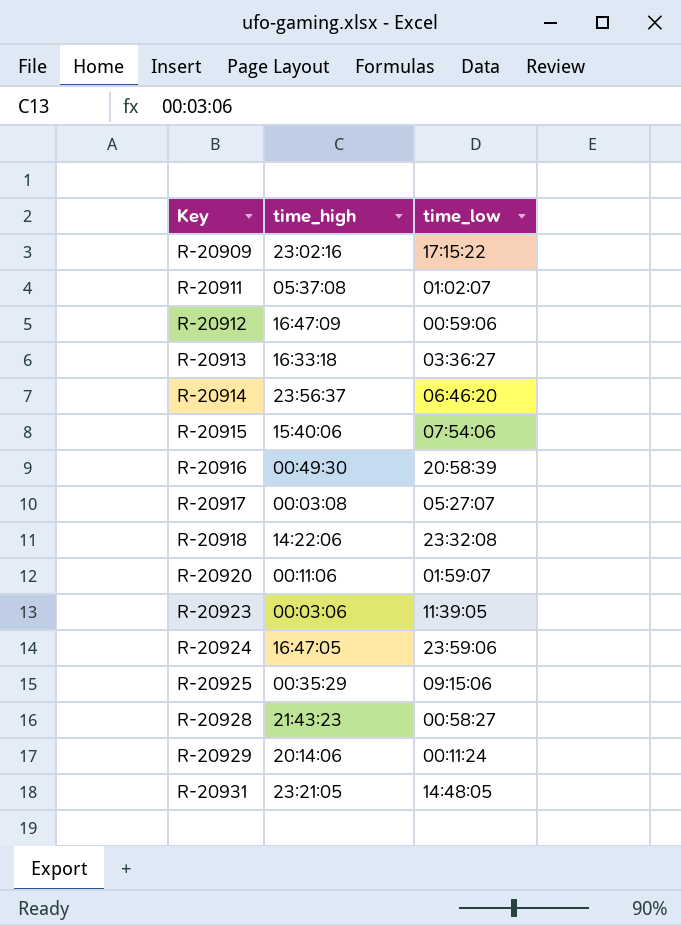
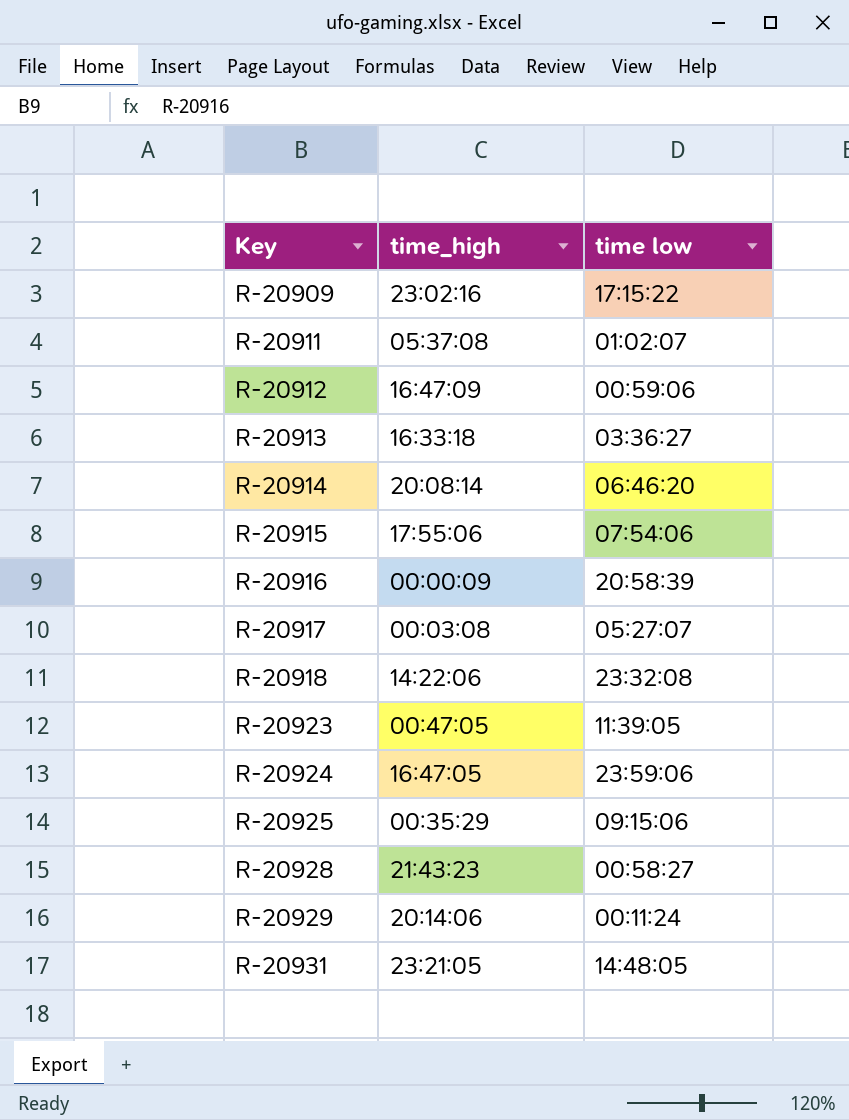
column name: time_low -> time low
row R-20920: 00:11:06 | 01:59:07 -> none
R-20914 | time_high: 23:56:37 -> 20:08:14
R-20915 | time_high: 15:40:06 -> 17:55:06
R-20916 | time_high: 00:49:30 -> 00:00:09
R-20923 | time_high: 00:03:06 -> 00:47:05

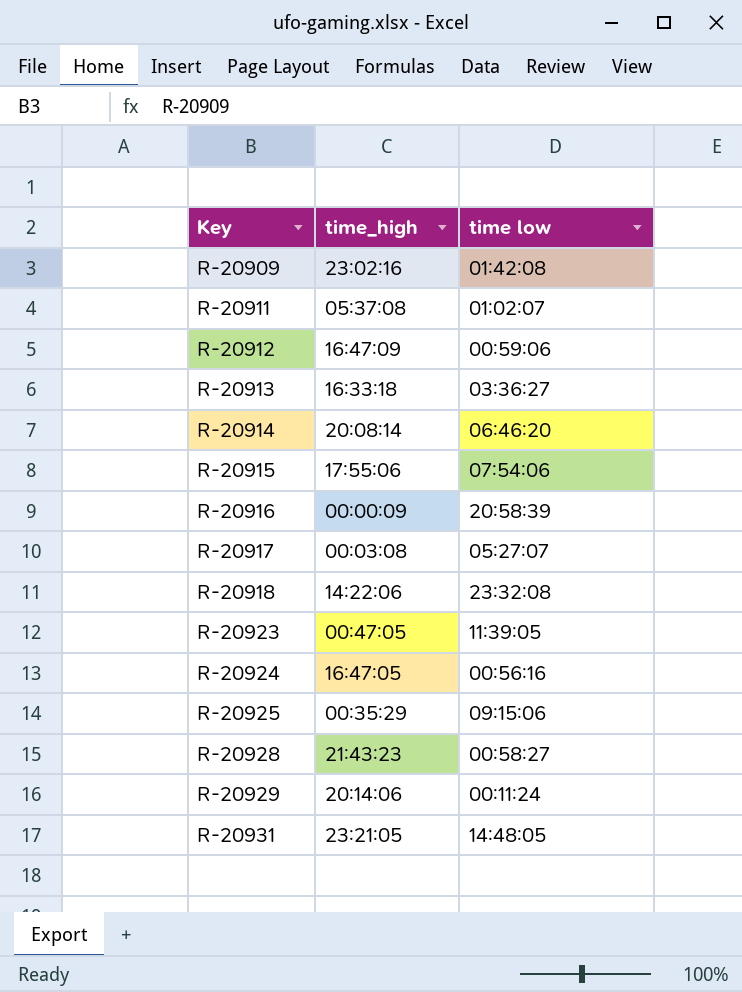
R-20909 | time low: 17:15:22 -> 01:42:08
R-20924 | time low: 23:59:06 -> 00:56:16

